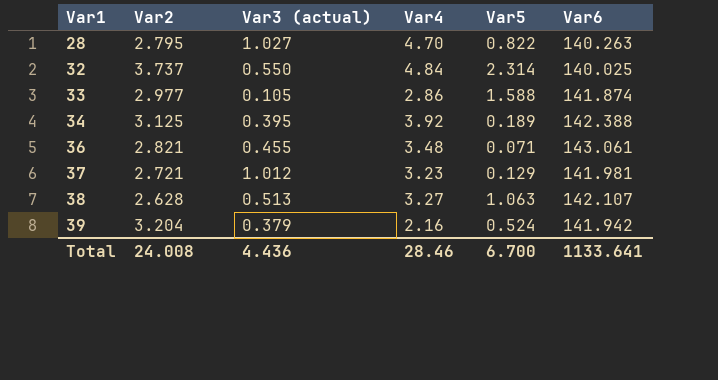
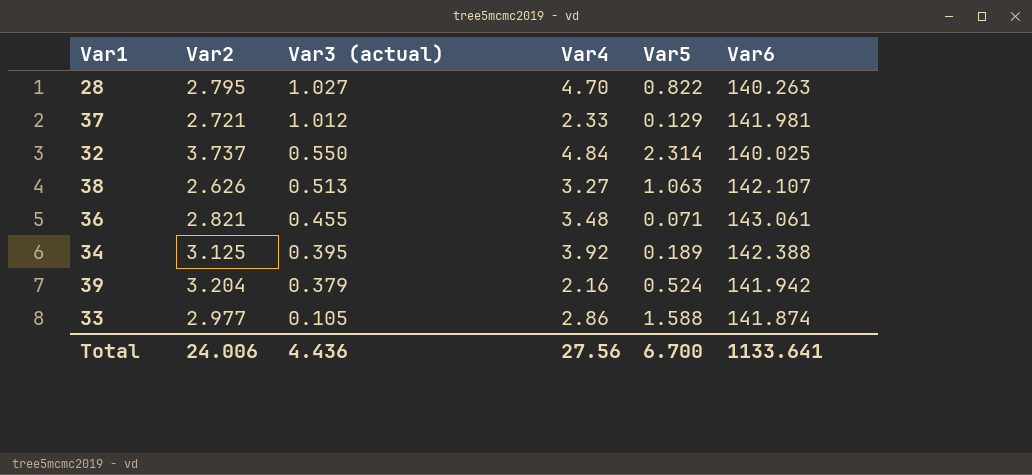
row order: Var1 ascending -> Var3 (actual) descending
37 | Var4: 3.23 -> 2.33
38 | Var2: 2.628 -> 2.626
Total | Var2: 24.008 -> 24.006
Total | Var4: 28.46 -> 27.56

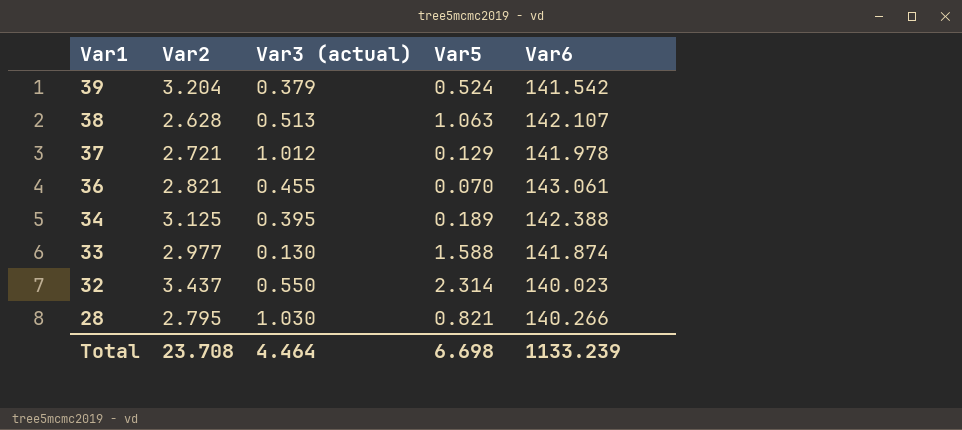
row order: Var3 (actual) descending -> Var1 descending
column Var4 | position: 4 -> none
39 | Var6: 141.942 -> 141.542
38 | Var2: 2.626 -> 2.628
37 | Var6: 141.981 -> 141.978
36 | Var5: 0.071 -> 0.070
33 | Var3 (actual): 0.105 -> 0.130
32 | Var2: 3.737 -> 3.437
32 | Var6: 140.025 -> 140.023
28 | Var3 (actual): 1.027 -> 1.030
28 | Var5: 0.822 -> 0.821
28 | Var6: 140.263 -> 140.266
Total | Var2: 24.006 -> 23.708
Total | Var3 (actual): 4.436 -> 4.464
Total | Var5: 6.700 -> 6.698
Total | Var6: 1133.641 -> 1133.239

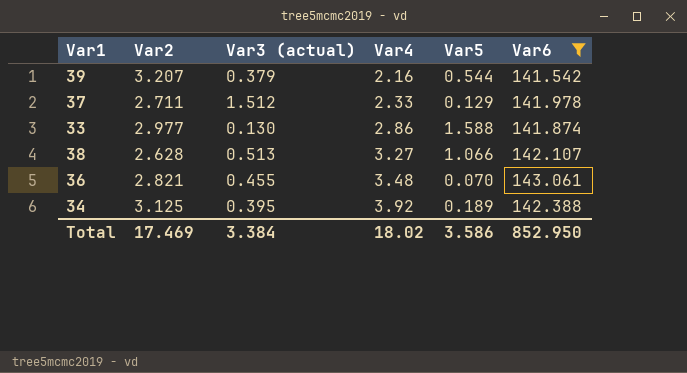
filter: none -> Var6 >= 141.542
row order: Var1 descending -> Var4 ascending
column Var4 | position: none -> 4
39 | Var2: 3.204 -> 3.207
39 | Var5: 0.524 -> 0.544
37 | Var2: 2.721 -> 2.711
37 | Var3 (actual): 1.012 -> 1.512
38 | Var5: 1.063 -> 1.066
Total | Var2: 23.708 -> 17.469
Total | Var3 (actual): 4.464 -> 3.384
Total | Var5: 6.698 -> 3.586
Total | Var6: 1133.239 -> 852.950

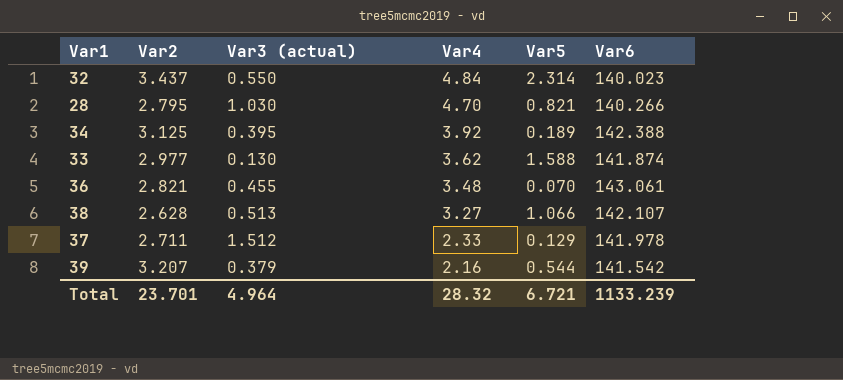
filter: Var6 >= 141.542 -> none
row order: Var4 ascending -> Var4 descending
33 | Var4: 2.86 -> 3.62
Total | Var2: 17.469 -> 23.701
Total | Var3 (actual): 3.384 -> 4.964
Total | Var4: 18.02 -> 28.32
Total | Var5: 3.586 -> 6.721
Total | Var6: 852.950 -> 1133.239

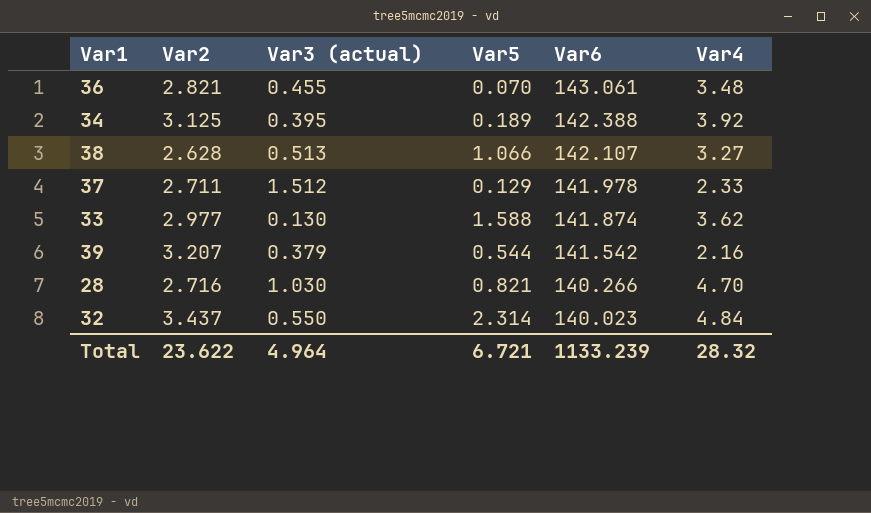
row order: Var4 descending -> Var6 descending
column Var4 | position: 4 -> 6
28 | Var2: 2.795 -> 2.716
Total | Var2: 23.701 -> 23.622

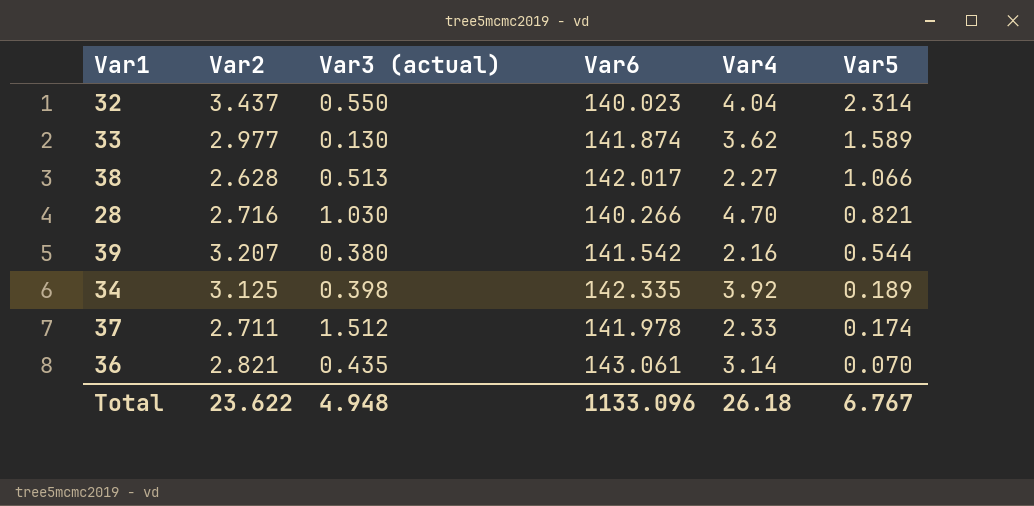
row order: Var6 descending -> Var5 descending
column Var5 | position: 4 -> 6
32 | Var4: 4.84 -> 4.04
33 | Var5: 1.588 -> 1.589
38 | Var6: 142.107 -> 142.017
38 | Var4: 3.27 -> 2.27
39 | Var3 (actual): 0.379 -> 0.380
34 | Var3 (actual): 0.395 -> 0.398
34 | Var6: 142.388 -> 142.335
37 | Var5: 0.129 -> 0.174
36 | Var3 (actual): 0.455 -> 0.435
36 | Var4: 3.48 -> 3.14
Total | Var3 (actual): 4.964 -> 4.948
Total | Var6: 1133.239 -> 1133.096
Total | Var4: 28.32 -> 26.18
Total | Var5: 6.721 -> 6.767

